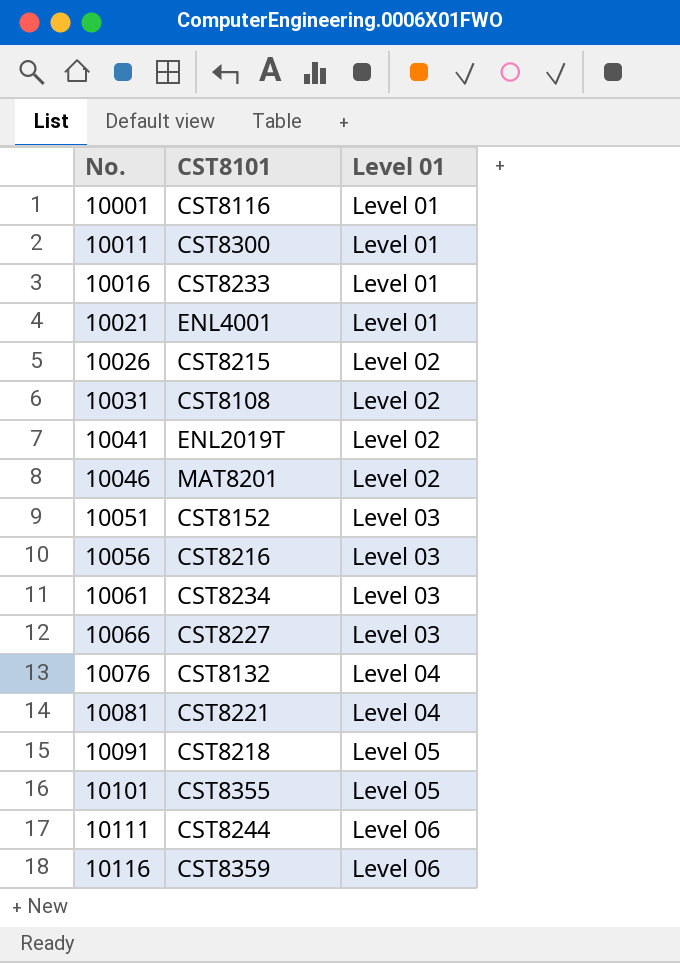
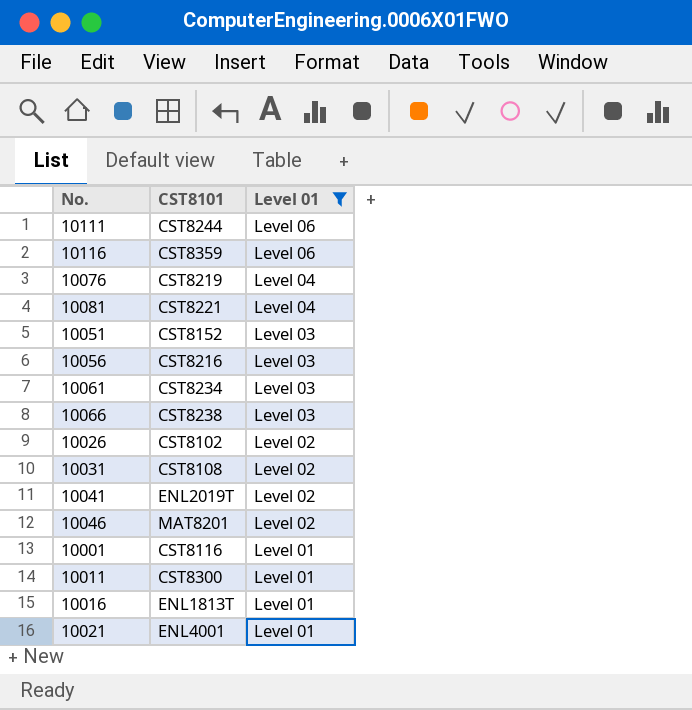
filter: none -> Level 01 != Level 05
row order: No. ascending -> Level 01 descending
10076 | CST8101: CST8132 -> CST8219
10066 | CST8101: CST8227 -> CST8238
10026 | CST8101: CST8215 -> CST8102
10016 | CST8101: CST8233 -> ENL1813T

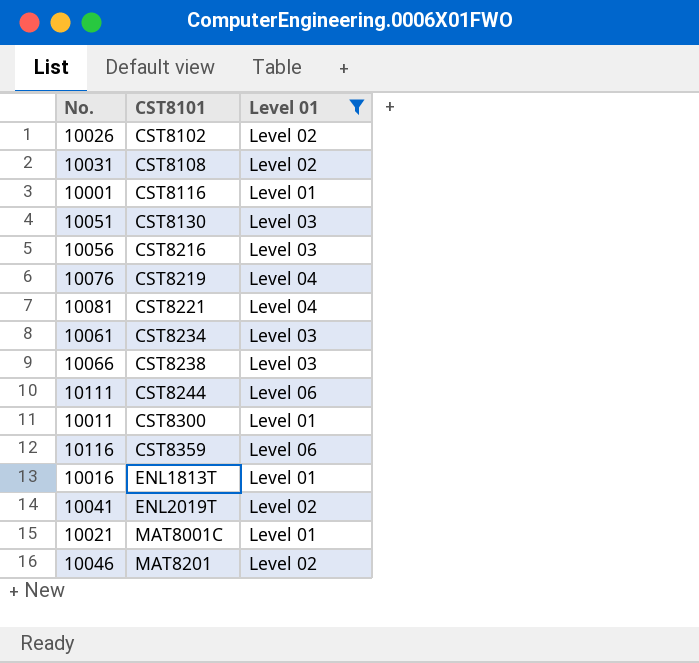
row order: Level 01 descending -> CST8101 ascending
10051 | CST8101: CST8152 -> CST8130
10021 | CST8101: ENL4001 -> MAT8001C

